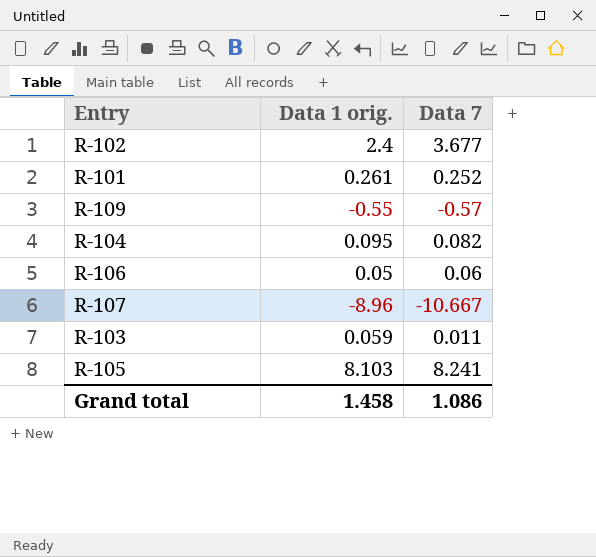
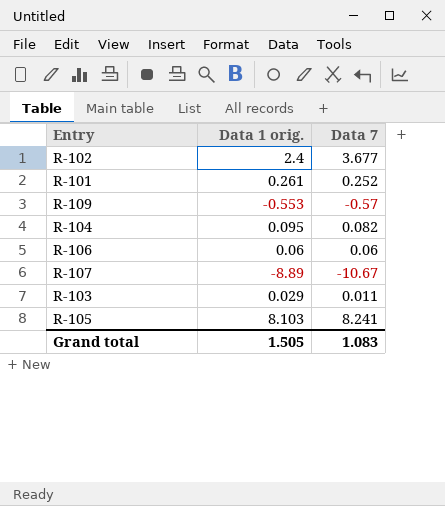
R-109 | Data 1 orig.: -0.55 -> -0.553
R-106 | Data 1 orig.: 0.05 -> 0.06
R-107 | Data 1 orig.: -8.96 -> -8.89
R-107 | Data 7: -10.667 -> -10.67
R-103 | Data 1 orig.: 0.059 -> 0.029
Grand total | Data 1 orig.: 1.458 -> 1.505
Grand total | Data 7: 1.086 -> 1.083

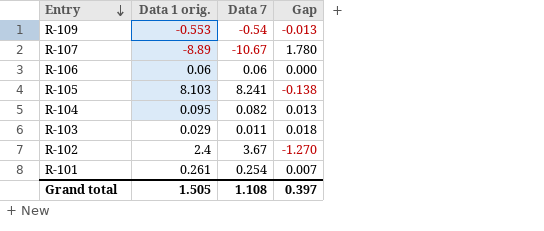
row order: none -> Entry descending
column Gap | formula: none -> [Data 1 orig.] - [Data 7]
R-109 | Data 7: -0.57 -> -0.54
R-102 | Data 7: 3.677 -> 3.67
R-101 | Data 7: 0.252 -> 0.254
Grand total | Data 7: 1.083 -> 1.108

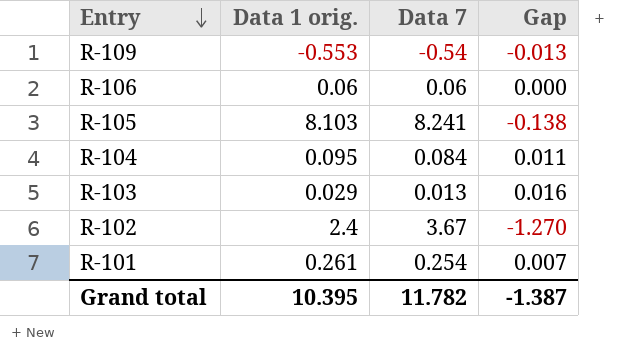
row R-107: -8.89 | -10.67 | 1.780 -> none
R-104 | Data 7: 0.082 -> 0.084
R-104 | Gap: 0.013 -> 0.011
R-103 | Data 7: 0.011 -> 0.013
R-103 | Gap: 0.018 -> 0.016
Grand total | Data 1 orig.: 1.505 -> 10.395
Grand total | Data 7: 1.108 -> 11.782
Grand total | Gap: 0.397 -> -1.387

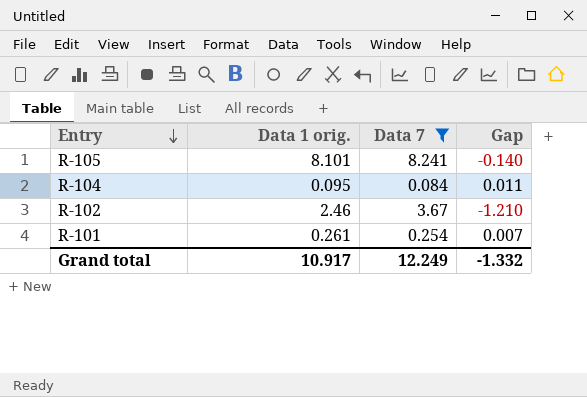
filter: none -> Data 7 >= 0.084
R-105 | Data 1 orig.: 8.103 -> 8.101
R-105 | Gap: -0.138 -> -0.140
R-102 | Data 1 orig.: 2.4 -> 2.46
R-102 | Gap: -1.270 -> -1.210
Grand total | Data 1 orig.: 10.395 -> 10.917
Grand total | Data 7: 11.782 -> 12.249
Grand total | Gap: -1.387 -> -1.332

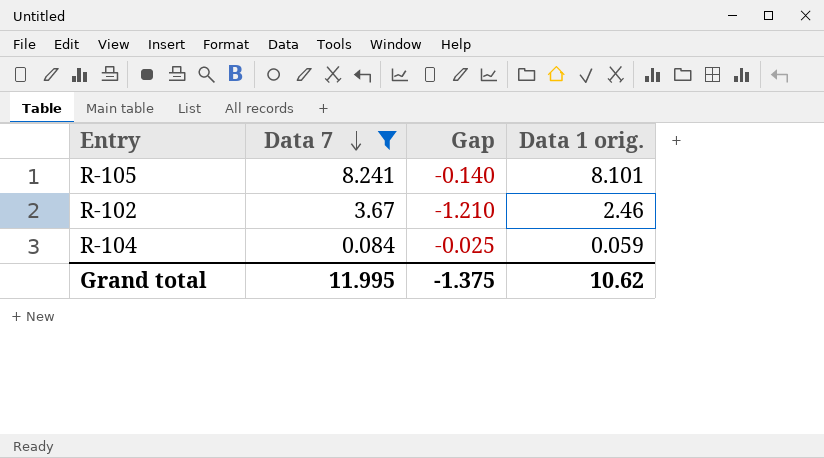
row order: Entry descending -> Data 7 descending
column Data 1 orig. | position: 2 -> 4
row R-101: 0.261 | 0.254 | 0.007 -> none
R-104 | Gap: 0.011 -> -0.025
R-104 | Data 1 orig.: 0.095 -> 0.059
Grand total | Data 7: 12.249 -> 11.995
Grand total | Gap: -1.332 -> -1.375
Grand total | Data 1 orig.: 10.917 -> 10.62

